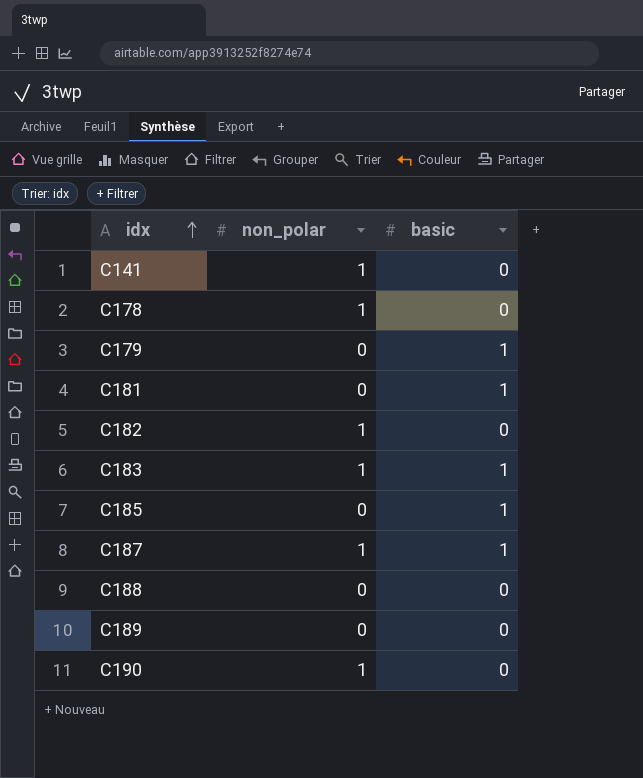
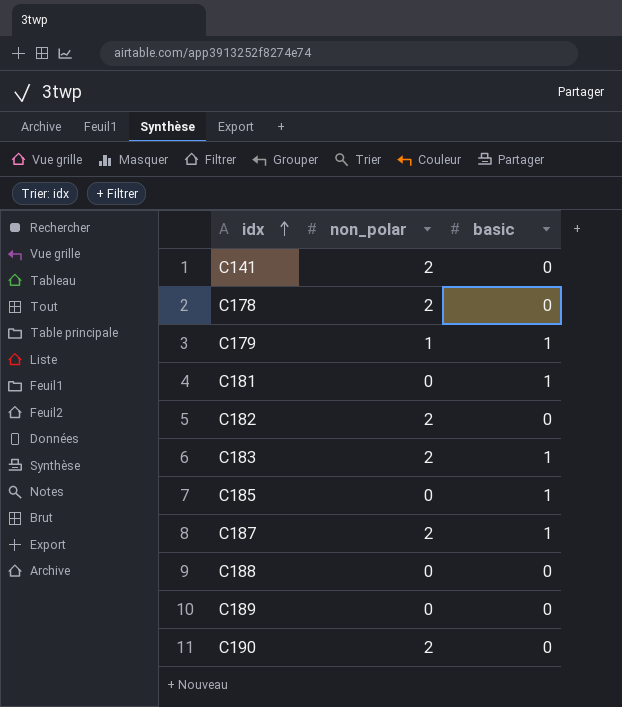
C141 | non_polar: 1 -> 2
C178 | non_polar: 1 -> 2
C179 | non_polar: 0 -> 1
C182 | non_polar: 1 -> 2
C183 | non_polar: 1 -> 2
C187 | non_polar: 1 -> 2
C190 | non_polar: 1 -> 2

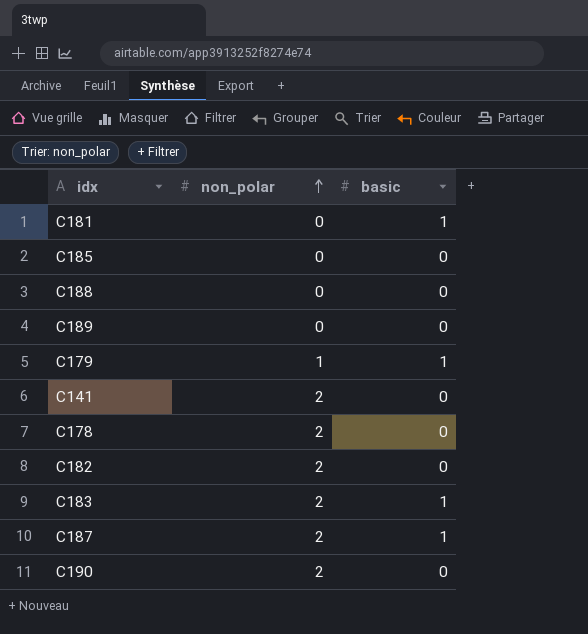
row order: idx ascending -> non_polar ascending
C185 | basic: 1 -> 0

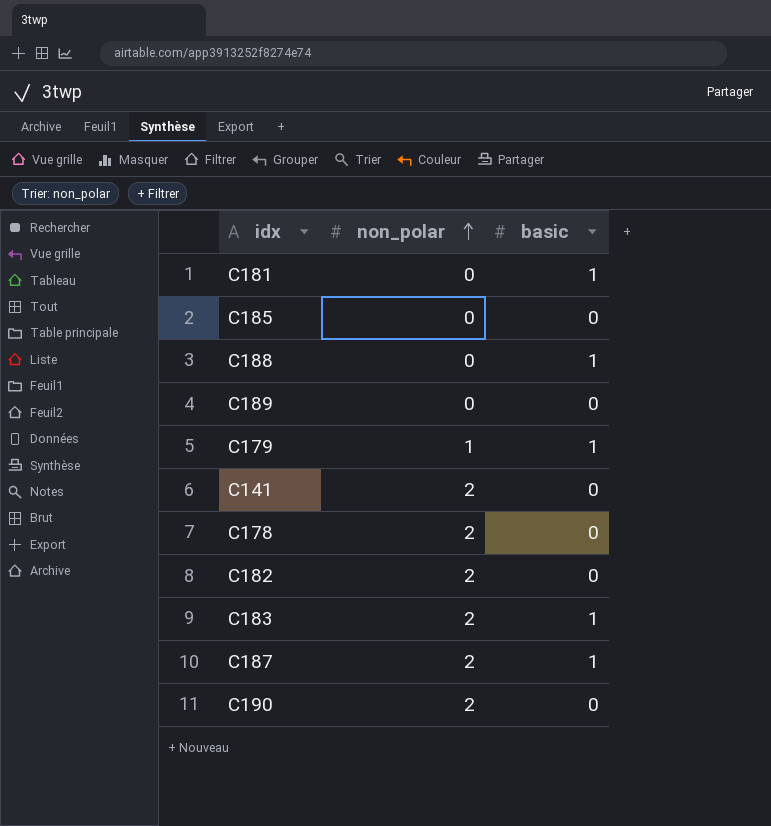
C188 | basic: 0 -> 1

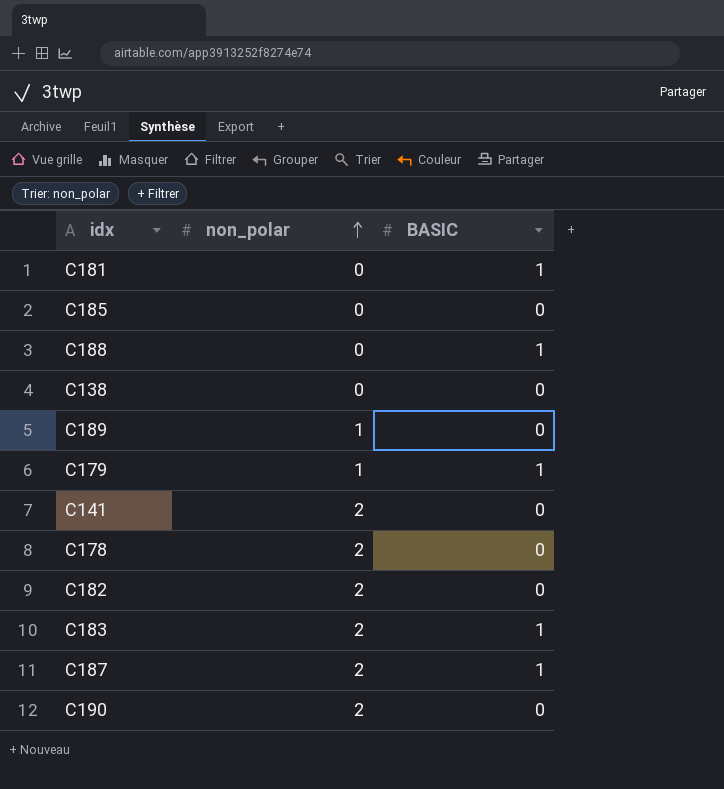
column name: basic -> BASIC
row C138: none -> 0 | 0
C189 | non_polar: 0 -> 1

